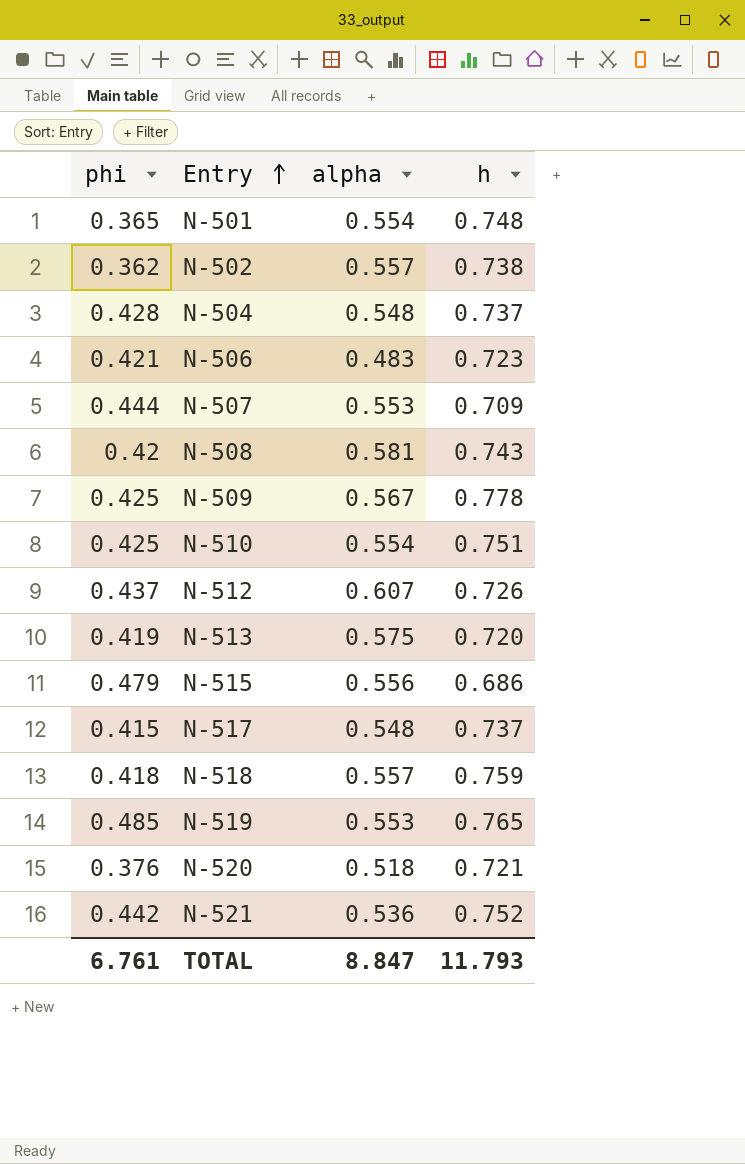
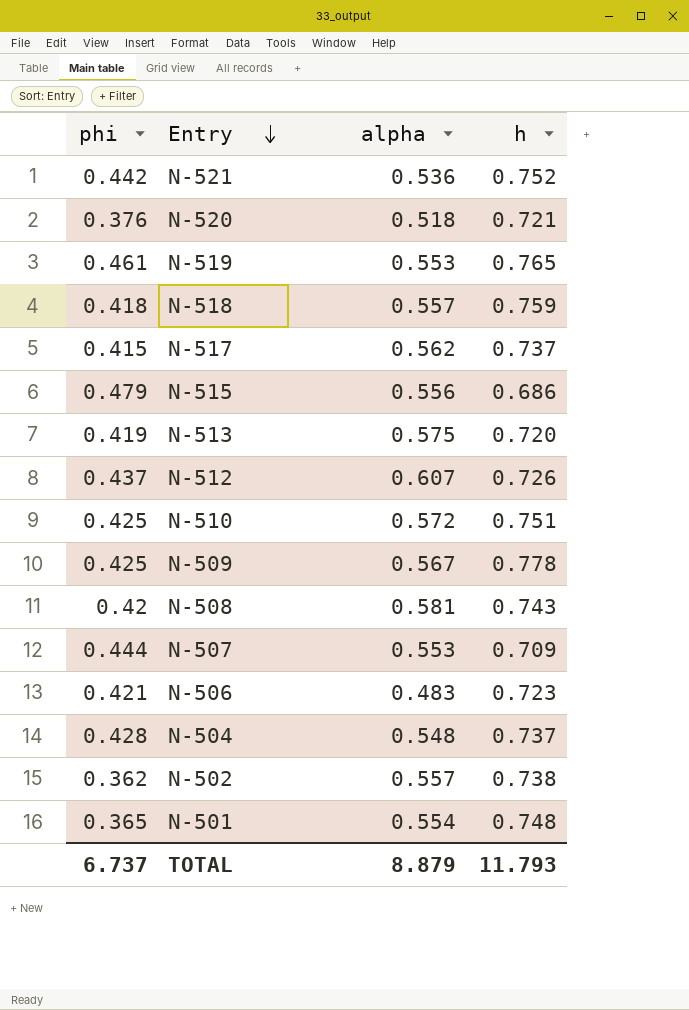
row order: Entry ascending -> Entry descending
N-519 | phi: 0.485 -> 0.461
N-517 | alpha: 0.548 -> 0.562
N-510 | alpha: 0.554 -> 0.572
TOTAL | phi: 6.761 -> 6.737
TOTAL | alpha: 8.847 -> 8.879

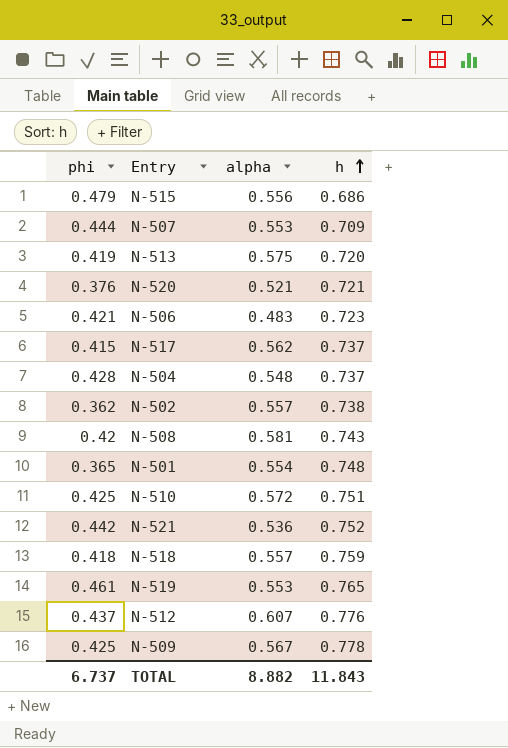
row order: Entry descending -> h ascending
N-520 | alpha: 0.518 -> 0.521
N-512 | h: 0.726 -> 0.776
TOTAL | alpha: 8.879 -> 8.882
TOTAL | h: 11.793 -> 11.843

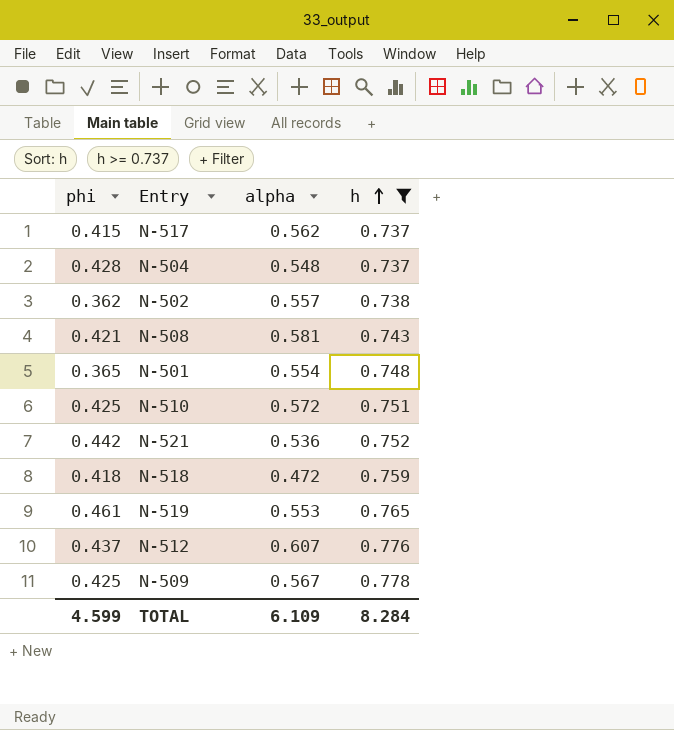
filter: none -> h >= 0.737
N-508 | phi: 0.42 -> 0.421
N-518 | alpha: 0.557 -> 0.472
TOTAL | phi: 6.737 -> 4.599
TOTAL | alpha: 8.882 -> 6.109
TOTAL | h: 11.843 -> 8.284

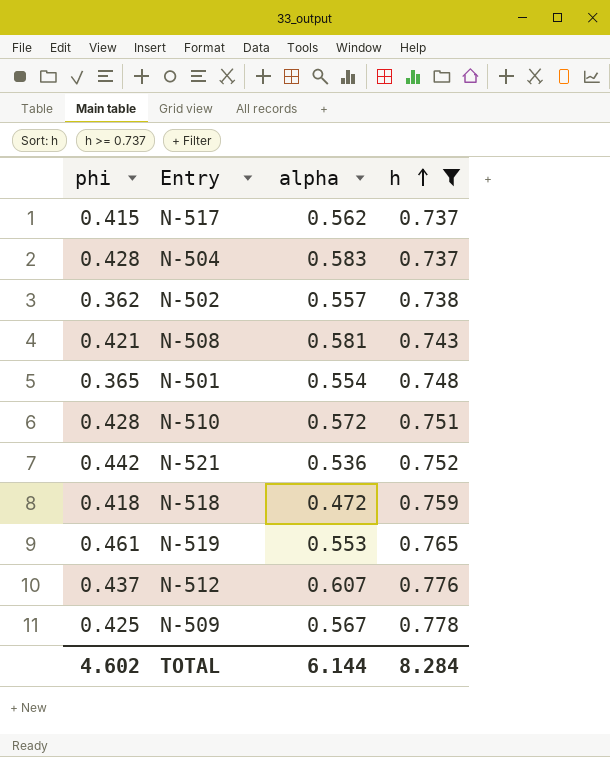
N-504 | alpha: 0.548 -> 0.583
N-510 | phi: 0.425 -> 0.428
TOTAL | phi: 4.599 -> 4.602
TOTAL | alpha: 6.109 -> 6.144

